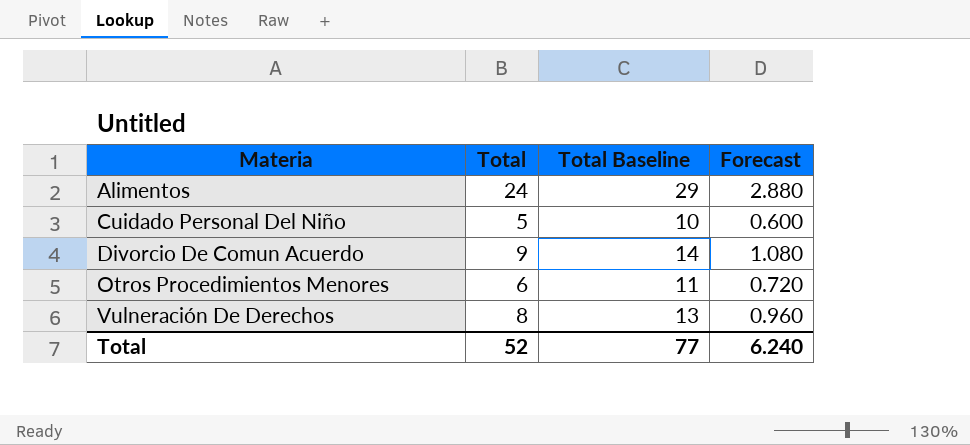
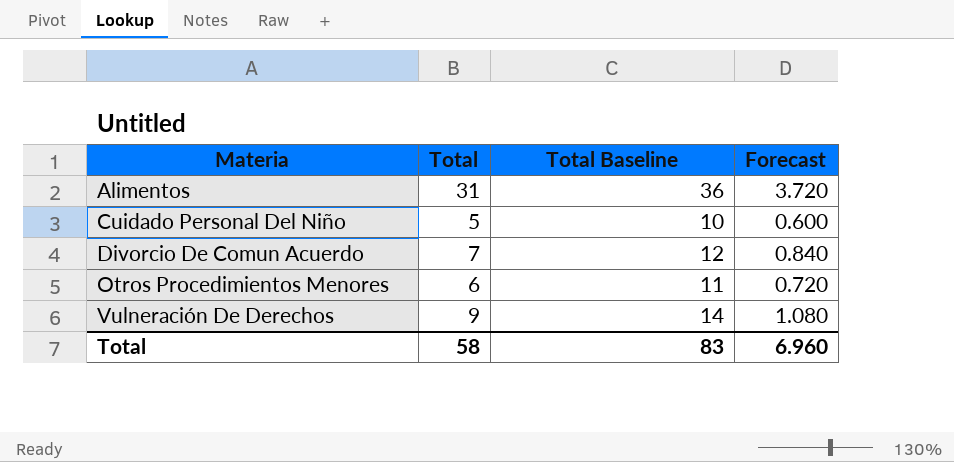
Alimentos | Total: 24 -> 31
Alimentos | Total Baseline: 29 -> 36
Alimentos | Forecast: 2.880 -> 3.720
Divorcio De Comun Acuerdo | Total: 9 -> 7
Divorcio De Comun Acuerdo | Total Baseline: 14 -> 12
Divorcio De Comun Acuerdo | Forecast: 1.080 -> 0.840
Vulneración De Derechos | Total: 8 -> 9
Vulneración De Derechos | Total Baseline: 13 -> 14
Vulneración De Derechos | Forecast: 0.960 -> 1.080
Total | Total: 52 -> 58
Total | Total Baseline: 77 -> 83
Total | Forecast: 6.240 -> 6.960

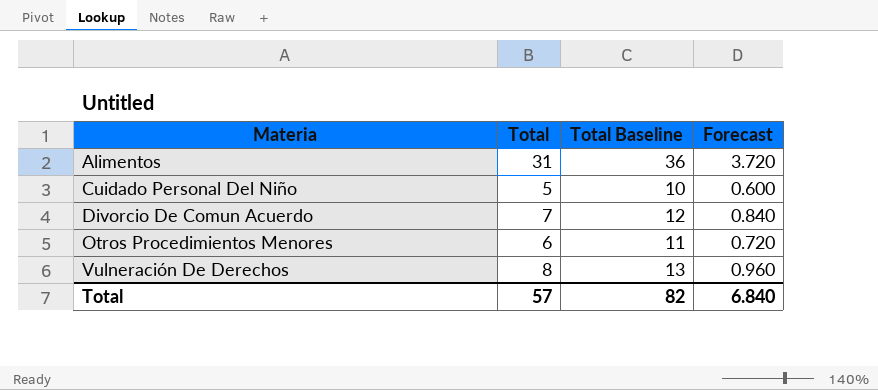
Vulneración De Derechos | Total: 9 -> 8
Vulneración De Derechos | Total Baseline: 14 -> 13
Vulneración De Derechos | Forecast: 1.080 -> 0.960
Total | Total: 58 -> 57
Total | Total Baseline: 83 -> 82
Total | Forecast: 6.960 -> 6.840

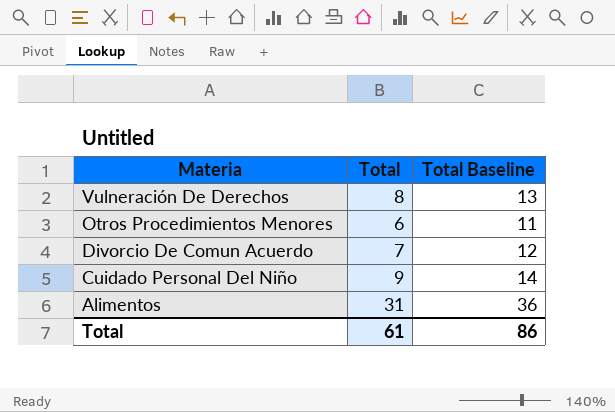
row order: Materia ascending -> Materia descending
column Forecast | formula: [Total] * 0.12 -> none
Cuidado Personal Del Niño | Total: 5 -> 9
Cuidado Personal Del Niño | Total Baseline: 10 -> 14
Total | Total: 57 -> 61
Total | Total Baseline: 82 -> 86

